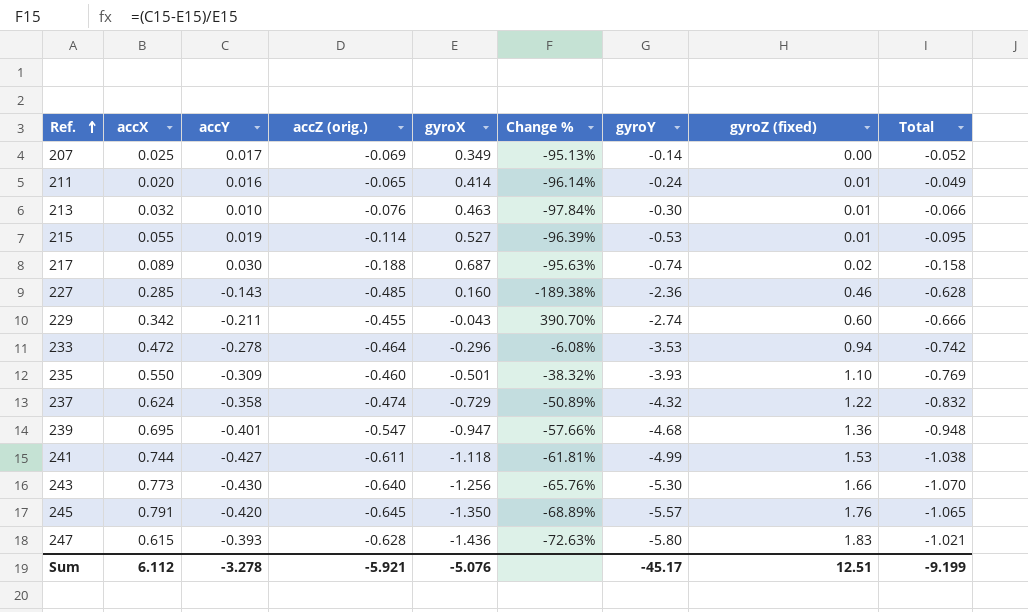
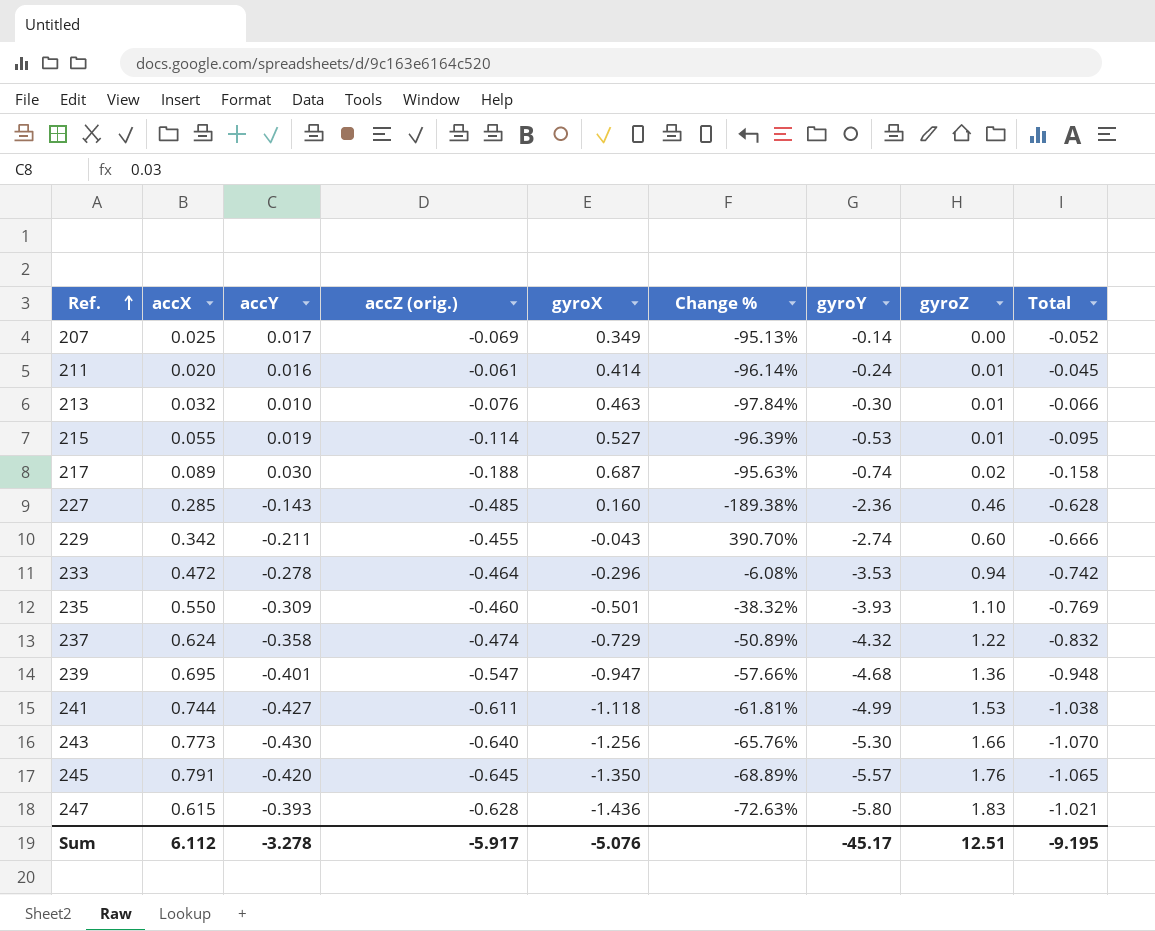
column name: gyroZ (fixed) -> gyroZ
211 | accZ (orig.): -0.065 -> -0.061
211 | Total: -0.049 -> -0.045
Sum | accZ (orig.): -5.921 -> -5.917
Sum | Total: -9.199 -> -9.195

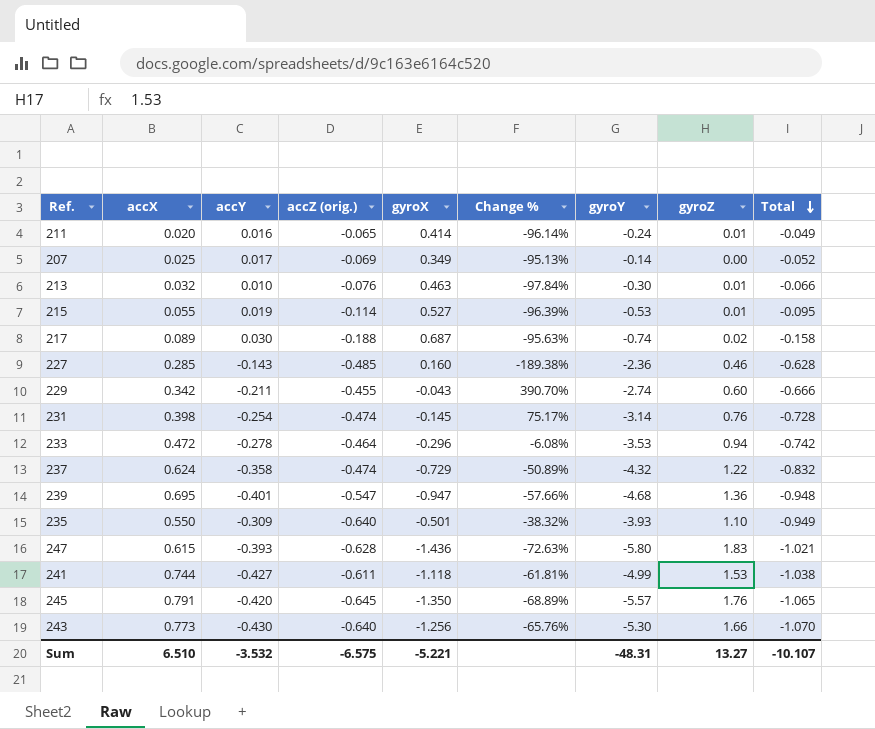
row order: Ref. ascending -> Total descending
211 | accZ (orig.): -0.061 -> -0.065
211 | Total: -0.045 -> -0.049
row 231: none -> 0.398 | -0.254 | -0.474 | -0.145 | 75.17% | -3.14 | 0.76 | -0.728
235 | accZ (orig.): -0.460 -> -0.640
235 | Total: -0.769 -> -0.949
Sum | accX: 6.112 -> 6.510
Sum | accY: -3.278 -> -3.532
Sum | accZ (orig.): -5.917 -> -6.575
Sum | gyroX: -5.076 -> -5.221
Sum | gyroY: -45.17 -> -48.31
Sum | gyroZ: 12.51 -> 13.27
Sum | Total: -9.195 -> -10.107

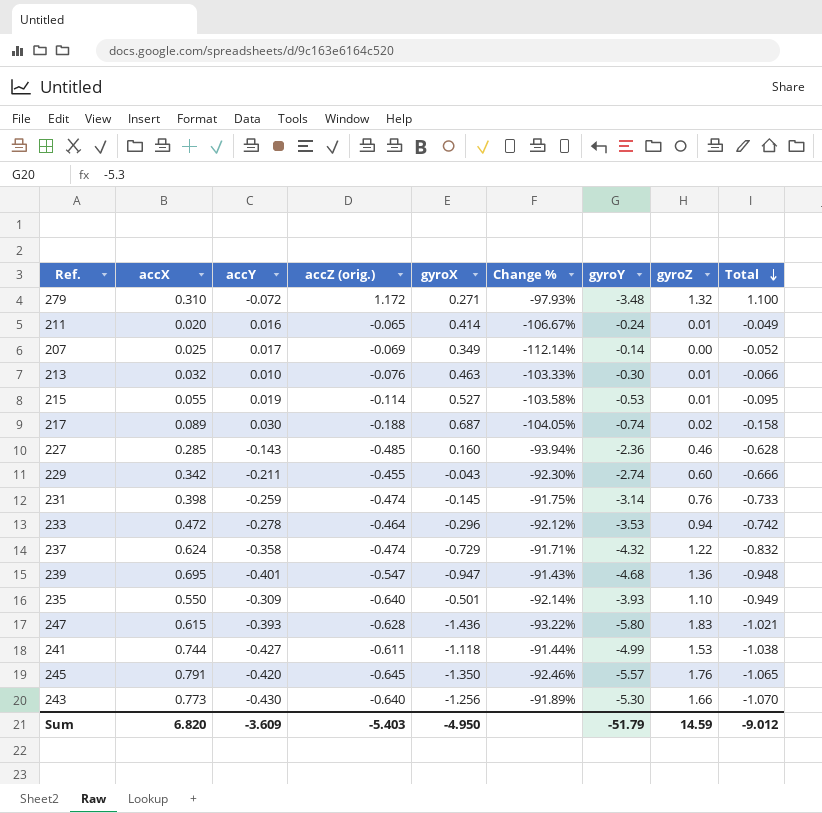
column Change % | formula: ([accY] - [gyroX]) / [gyroX] -> ([accY] - [gyroY]) / [gyroY]
row 279: none -> 0.310 | -0.072 | 1.172 | 0.271 | -97.93% | -3.48 | 1.32 | 1.100
231 | accY: -0.254 -> -0.259
231 | Total: -0.728 -> -0.733
Sum | accX: 6.510 -> 6.820
Sum | accY: -3.532 -> -3.609
Sum | accZ (orig.): -6.575 -> -5.403
Sum | gyroX: -5.221 -> -4.950
Sum | gyroY: -48.31 -> -51.79
Sum | gyroZ: 13.27 -> 14.59
Sum | Total: -10.107 -> -9.012

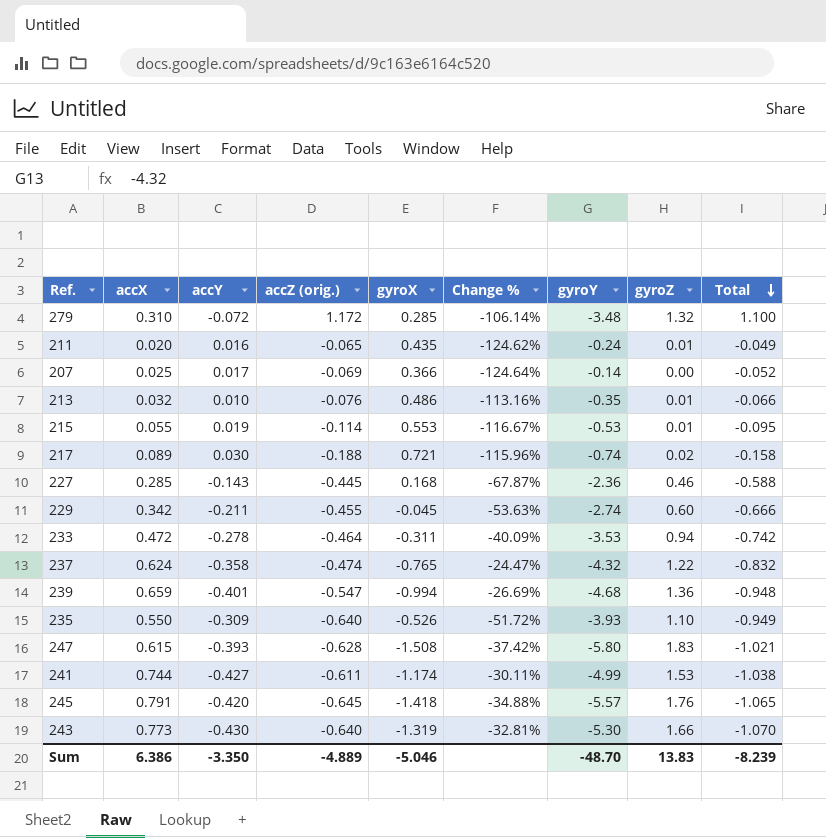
column Change % | formula: ([accY] - [gyroY]) / [gyroY] -> ([accY] - [accZ (orig.)]) / [accZ (orig.)]
row 231: 0.398 | -0.259 | -0.474 | -0.145 | -91.75% | -3.14 | 0.76 | -0.733 -> none
279 | gyroX: 0.271 -> 0.285
211 | gyroX: 0.414 -> 0.435
207 | gyroX: 0.349 -> 0.366
213 | gyroX: 0.463 -> 0.486
213 | gyroY: -0.30 -> -0.35
215 | gyroX: 0.527 -> 0.553
217 | gyroX: 0.687 -> 0.721
227 | accZ (orig.): -0.485 -> -0.445
227 | gyroX: 0.160 -> 0.168
227 | Total: -0.628 -> -0.588
229 | gyroX: -0.043 -> -0.045
233 | gyroX: -0.296 -> -0.311
237 | gyroX: -0.729 -> -0.765
239 | accX: 0.695 -> 0.659
239 | gyroX: -0.947 -> -0.994
235 | gyroX: -0.501 -> -0.526
247 | gyroX: -1.436 -> -1.508
241 | gyroX: -1.118 -> -1.174
245 | gyroX: -1.350 -> -1.418
243 | gyroX: -1.256 -> -1.319
Sum | accX: 6.820 -> 6.386
Sum | accY: -3.609 -> -3.350
Sum | accZ (orig.): -5.403 -> -4.889
Sum | gyroX: -4.950 -> -5.046
Sum | gyroY: -51.79 -> -48.70
Sum | gyroZ: 14.59 -> 13.83
Sum | Total: -9.012 -> -8.239

